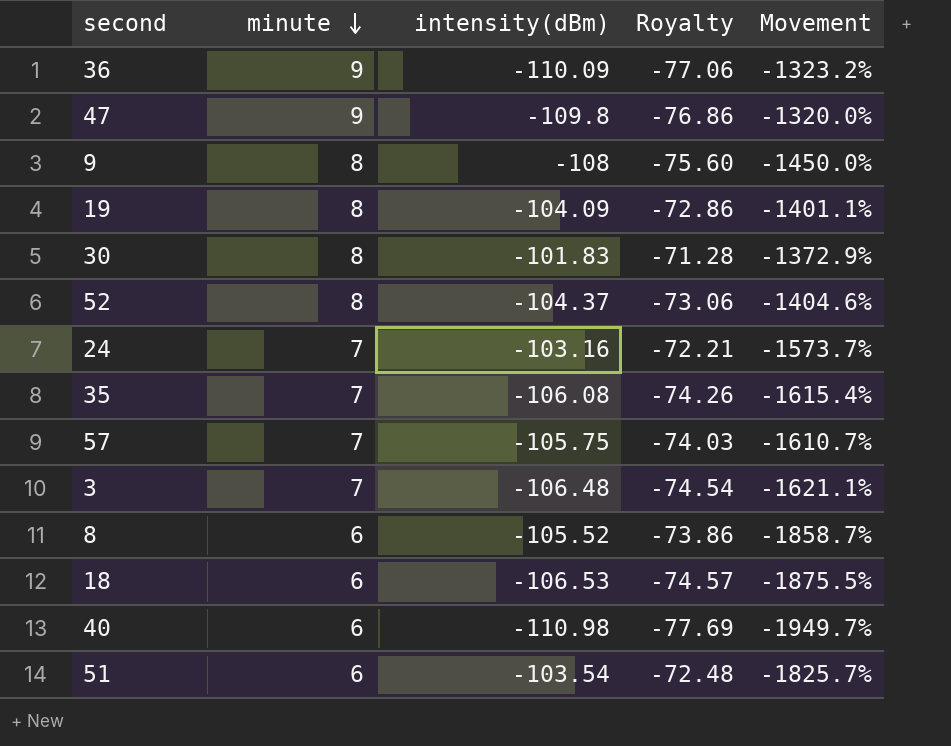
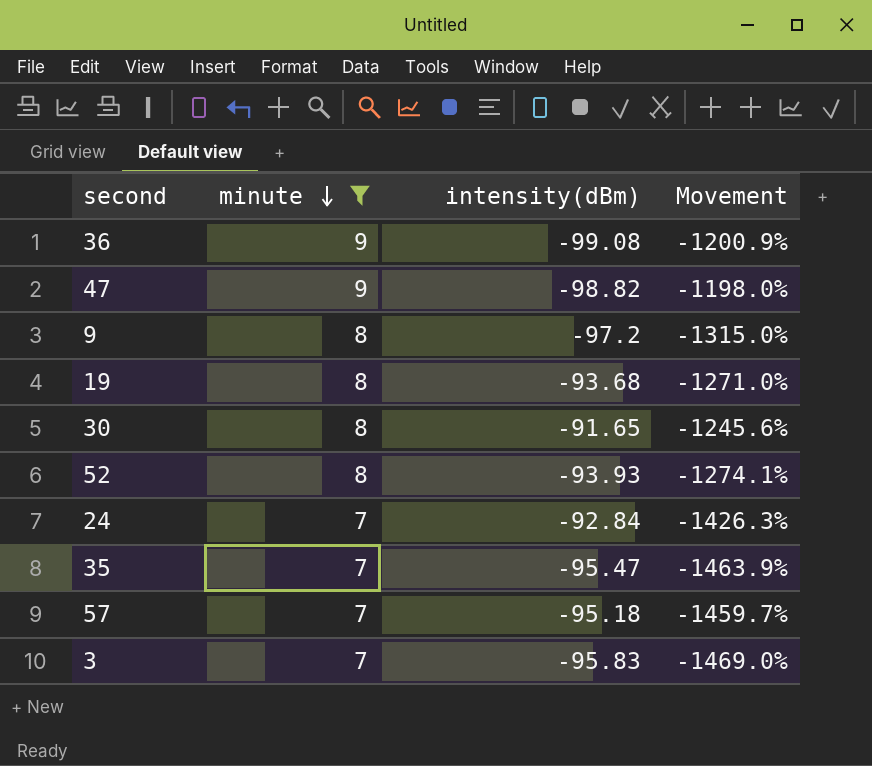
filter: none -> minute != 6
column Royalty | formula: [intensity(dBm)] * 0.7 -> none
36 | intensity(dBm): -110.09 -> -99.08
36 | Movement: -1323.2% -> -1200.9%
47 | intensity(dBm): -109.8 -> -98.82
47 | Movement: -1320.0% -> -1198.0%
9 | intensity(dBm): -108 -> -97.2
9 | Movement: -1450.0% -> -1315.0%
19 | intensity(dBm): -104.09 -> -93.68
19 | Movement: -1401.1% -> -1271.0%
30 | intensity(dBm): -101.83 -> -91.65
30 | Movement: -1372.9% -> -1245.6%
52 | intensity(dBm): -104.37 -> -93.93
52 | Movement: -1404.6% -> -1274.1%
24 | intensity(dBm): -103.16 -> -92.84
24 | Movement: -1573.7% -> -1426.3%
35 | intensity(dBm): -106.08 -> -95.47
35 | Movement: -1615.4% -> -1463.9%
57 | intensity(dBm): -105.75 -> -95.18
57 | Movement: -1610.7% -> -1459.7%
3 | intensity(dBm): -106.48 -> -95.83
3 | Movement: -1621.1% -> -1469.0%

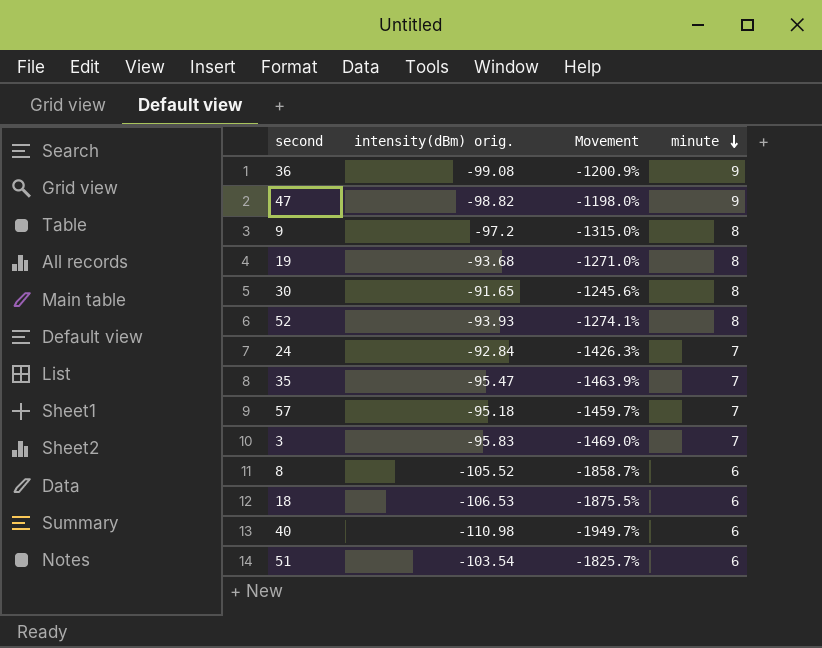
filter: minute != 6 -> none
column name: intensity(dBm) -> intensity(dBm) orig.
column minute | position: 2 -> 4

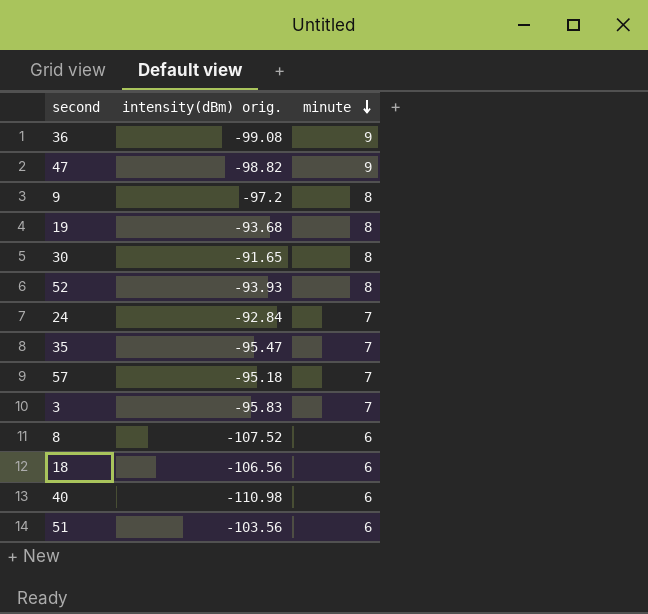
column Movement | formula: ([intensity(dBm) orig.] - [minute]) / [minute] -> none
8 | intensity(dBm) orig.: -105.52 -> -107.52
18 | intensity(dBm) orig.: -106.53 -> -106.56
51 | intensity(dBm) orig.: -103.54 -> -103.56

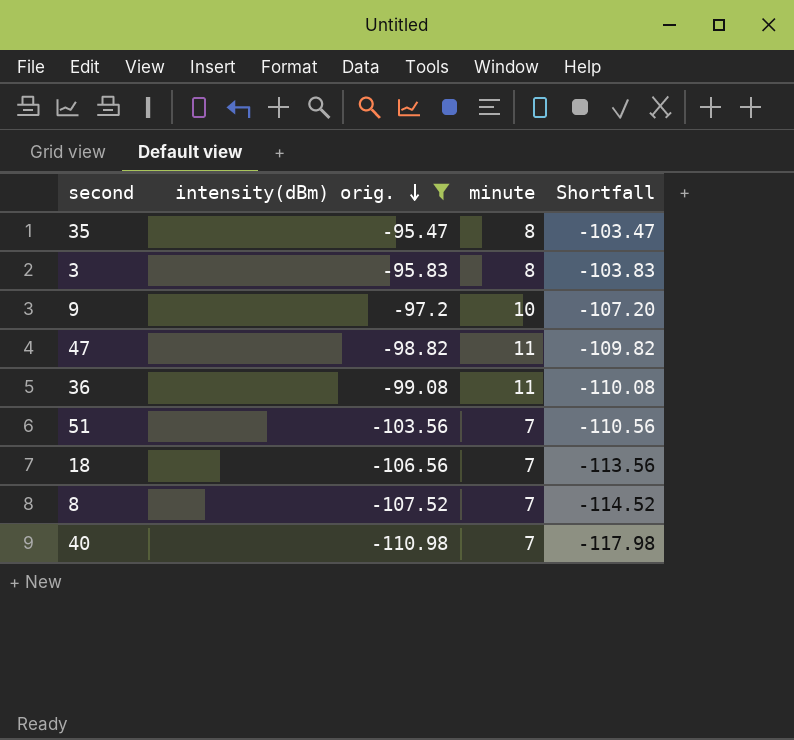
filter: none -> intensity(dBm) orig. <= -95.47
row order: minute descending -> intensity(dBm) orig. descending
column Shortfall | formula: none -> [intensity(dBm) orig.] - [minute]
35 | minute: 7 -> 8
3 | minute: 7 -> 8
9 | minute: 8 -> 10
47 | minute: 9 -> 11
36 | minute: 9 -> 11
51 | minute: 6 -> 7
18 | minute: 6 -> 7
8 | minute: 6 -> 7
40 | minute: 6 -> 7

